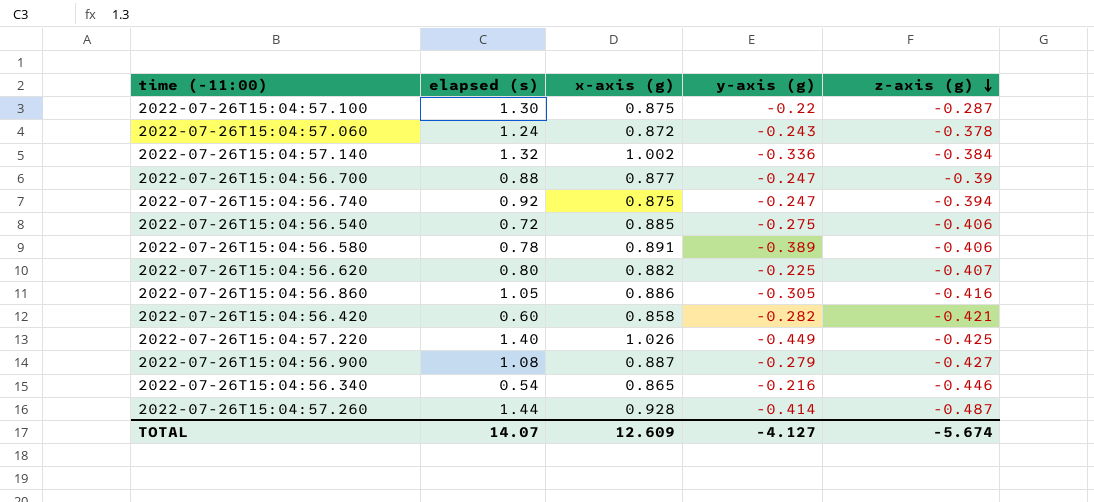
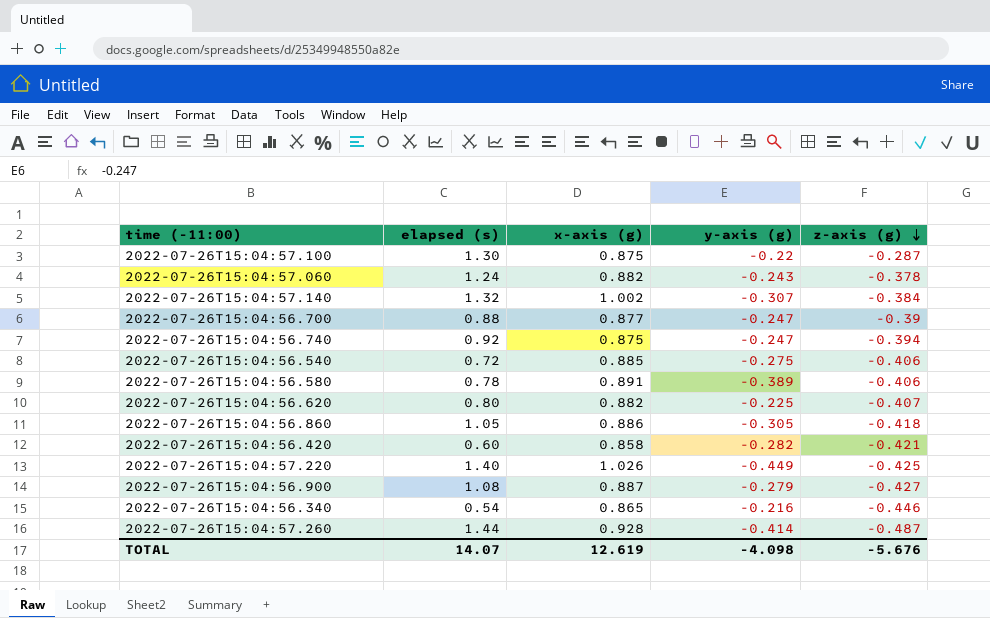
2022-07-26T15:04:57.060 | x-axis (g): 0.872 -> 0.882
2022-07-26T15:04:57.140 | y-axis (g): -0.336 -> -0.307
2022-07-26T15:04:56.860 | z-axis (g): -0.416 -> -0.418
TOTAL | x-axis (g): 12.609 -> 12.619
TOTAL | y-axis (g): -4.127 -> -4.098
TOTAL | z-axis (g): -5.674 -> -5.676

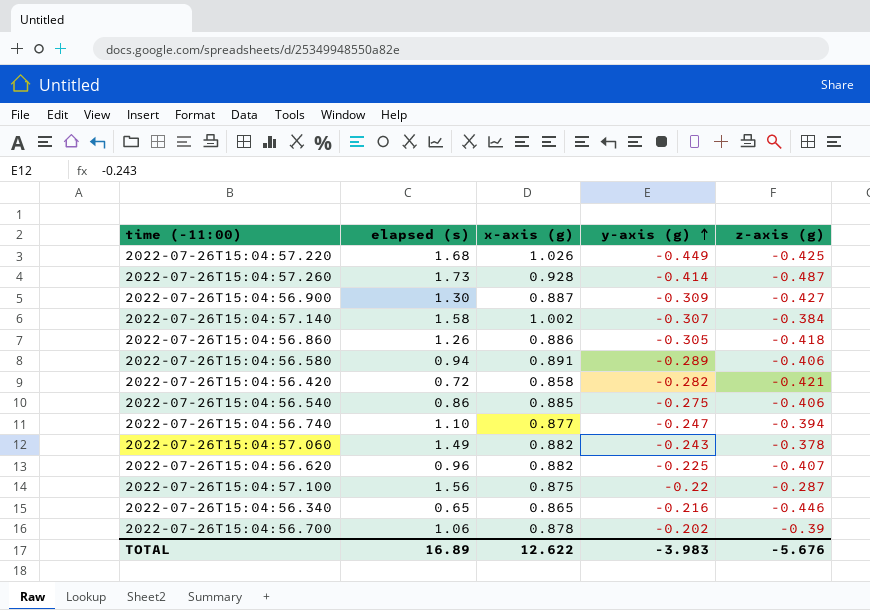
row order: z-axis (g) descending -> y-axis (g) ascending
2022-07-26T15:04:57.220 | elapsed (s): 1.40 -> 1.68
2022-07-26T15:04:57.260 | elapsed (s): 1.44 -> 1.73
2022-07-26T15:04:56.900 | elapsed (s): 1.08 -> 1.30
2022-07-26T15:04:56.900 | y-axis (g): -0.279 -> -0.309
2022-07-26T15:04:57.140 | elapsed (s): 1.32 -> 1.58
2022-07-26T15:04:56.860 | elapsed (s): 1.05 -> 1.26
2022-07-26T15:04:56.580 | elapsed (s): 0.78 -> 0.94
2022-07-26T15:04:56.580 | y-axis (g): -0.389 -> -0.289
2022-07-26T15:04:56.420 | elapsed (s): 0.60 -> 0.72
2022-07-26T15:04:56.540 | elapsed (s): 0.72 -> 0.86
2022-07-26T15:04:56.740 | elapsed (s): 0.92 -> 1.10
2022-07-26T15:04:56.740 | x-axis (g): 0.875 -> 0.877
2022-07-26T15:04:57.060 | elapsed (s): 1.24 -> 1.49
2022-07-26T15:04:56.620 | elapsed (s): 0.80 -> 0.96
2022-07-26T15:04:57.100 | elapsed (s): 1.30 -> 1.56
2022-07-26T15:04:56.340 | elapsed (s): 0.54 -> 0.65
2022-07-26T15:04:56.700 | elapsed (s): 0.88 -> 1.06
2022-07-26T15:04:56.700 | x-axis (g): 0.877 -> 0.878
2022-07-26T15:04:56.700 | y-axis (g): -0.247 -> -0.202
TOTAL | elapsed (s): 14.07 -> 16.89
TOTAL | x-axis (g): 12.619 -> 12.622
TOTAL | y-axis (g): -4.098 -> -3.983

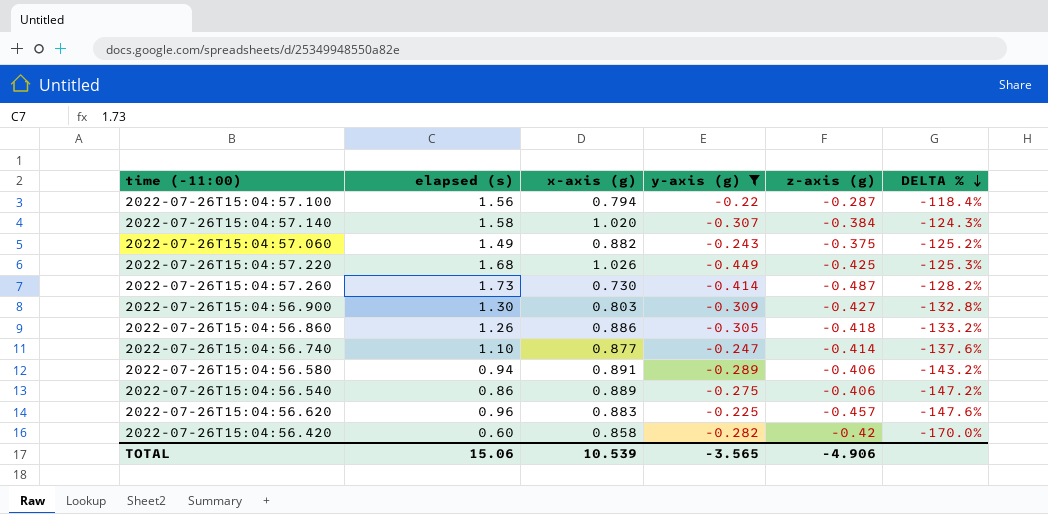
filter: none -> y-axis (g) <= -0.22
row order: y-axis (g) ascending -> DELTA % descending
column DELTA % | formula: none -> ([z-axis (g)] - [elapsed (s)]) / [elapsed (s)]
2022-07-26T15:04:57.100 | x-axis (g): 0.875 -> 0.794
2022-07-26T15:04:57.140 | x-axis (g): 1.002 -> 1.020
2022-07-26T15:04:57.060 | z-axis (g): -0.378 -> -0.375
2022-07-26T15:04:57.260 | x-axis (g): 0.928 -> 0.730
2022-07-26T15:04:56.900 | x-axis (g): 0.887 -> 0.803
2022-07-26T15:04:56.740 | z-axis (g): -0.394 -> -0.414
2022-07-26T15:04:56.540 | x-axis (g): 0.885 -> 0.889
2022-07-26T15:04:56.620 | x-axis (g): 0.882 -> 0.883
2022-07-26T15:04:56.620 | z-axis (g): -0.407 -> -0.457
2022-07-26T15:04:56.420 | elapsed (s): 0.72 -> 0.60
2022-07-26T15:04:56.420 | z-axis (g): -0.421 -> -0.42
TOTAL | elapsed (s): 16.89 -> 15.06
TOTAL | x-axis (g): 12.622 -> 10.539
TOTAL | y-axis (g): -3.983 -> -3.565
TOTAL | z-axis (g): -5.676 -> -4.906

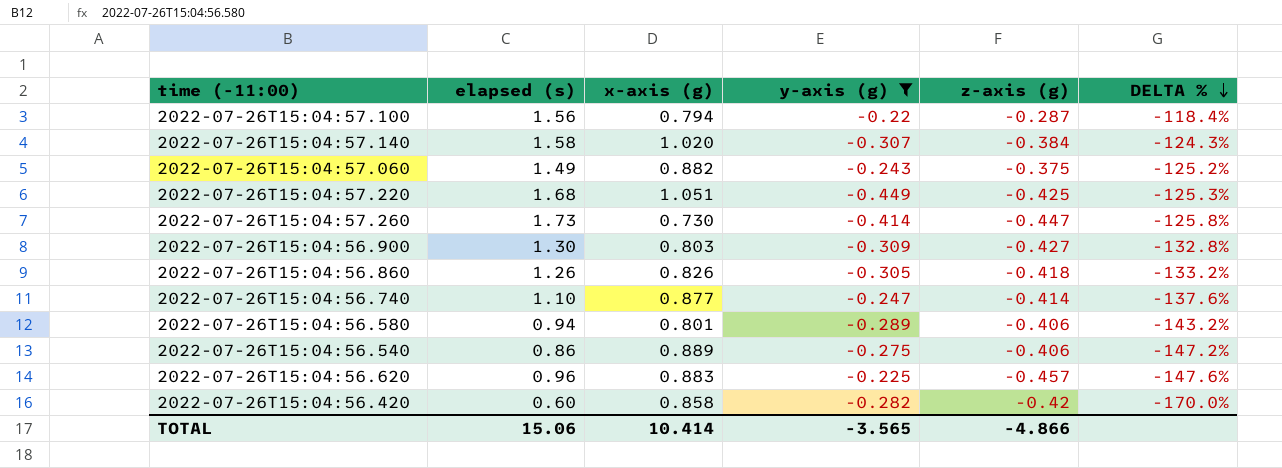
2022-07-26T15:04:57.220 | x-axis (g): 1.026 -> 1.051
2022-07-26T15:04:57.260 | z-axis (g): -0.487 -> -0.447
2022-07-26T15:04:57.260 | DELTA %: -128.2% -> -125.8%
2022-07-26T15:04:56.860 | x-axis (g): 0.886 -> 0.826
2022-07-26T15:04:56.580 | x-axis (g): 0.891 -> 0.801
TOTAL | x-axis (g): 10.539 -> 10.414
TOTAL | z-axis (g): -4.906 -> -4.866

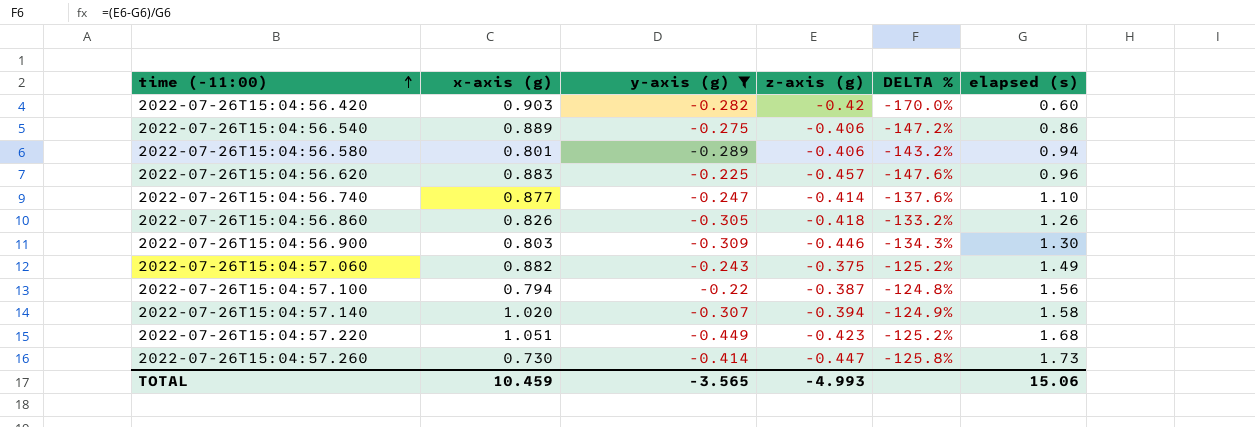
row order: DELTA % descending -> time (-11:00) ascending
column elapsed (s) | position: 2 -> 6
2022-07-26T15:04:56.420 | x-axis (g): 0.858 -> 0.903
2022-07-26T15:04:56.900 | z-axis (g): -0.427 -> -0.446
2022-07-26T15:04:56.900 | DELTA %: -132.8% -> -134.3%
2022-07-26T15:04:57.100 | z-axis (g): -0.287 -> -0.387
2022-07-26T15:04:57.100 | DELTA %: -118.4% -> -124.8%
2022-07-26T15:04:57.140 | z-axis (g): -0.384 -> -0.394
2022-07-26T15:04:57.140 | DELTA %: -124.3% -> -124.9%
2022-07-26T15:04:57.220 | z-axis (g): -0.425 -> -0.423
2022-07-26T15:04:57.220 | DELTA %: -125.3% -> -125.2%
TOTAL | x-axis (g): 10.414 -> 10.459
TOTAL | z-axis (g): -4.866 -> -4.993

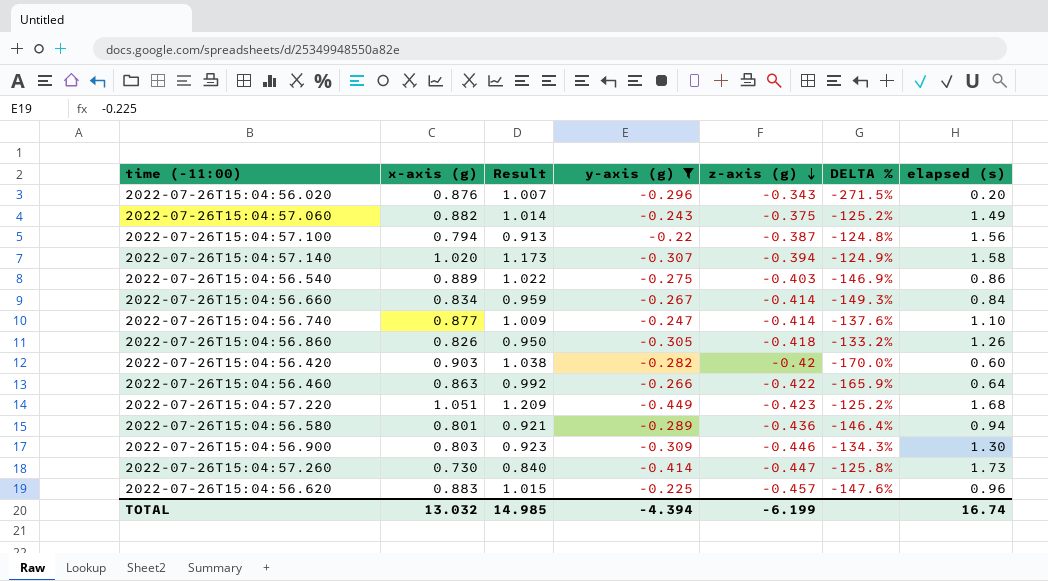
row order: time (-11:00) ascending -> z-axis (g) descending
column Result | formula: none -> [x-axis (g)] * 1.15
row 2022-07-26T15:04:56.020: none -> 0.876 | 1.007 | -0.296 | -0.343 | -271.5% | 0.20
2022-07-26T15:04:56.540 | z-axis (g): -0.406 -> -0.403
2022-07-26T15:04:56.540 | DELTA %: -147.2% -> -146.9%
row 2022-07-26T15:04:56.660: none -> 0.834 | 0.959 | -0.267 | -0.414 | -149.3% | 0.84
row 2022-07-26T15:04:56.460: none -> 0.863 | 0.992 | -0.266 | -0.422 | -165.9% | 0.64
2022-07-26T15:04:56.580 | z-axis (g): -0.406 -> -0.436
2022-07-26T15:04:56.580 | DELTA %: -143.2% -> -146.4%
TOTAL | x-axis (g): 10.459 -> 13.032
TOTAL | y-axis (g): -3.565 -> -4.394
TOTAL | z-axis (g): -4.993 -> -6.199
TOTAL | elapsed (s): 15.06 -> 16.74

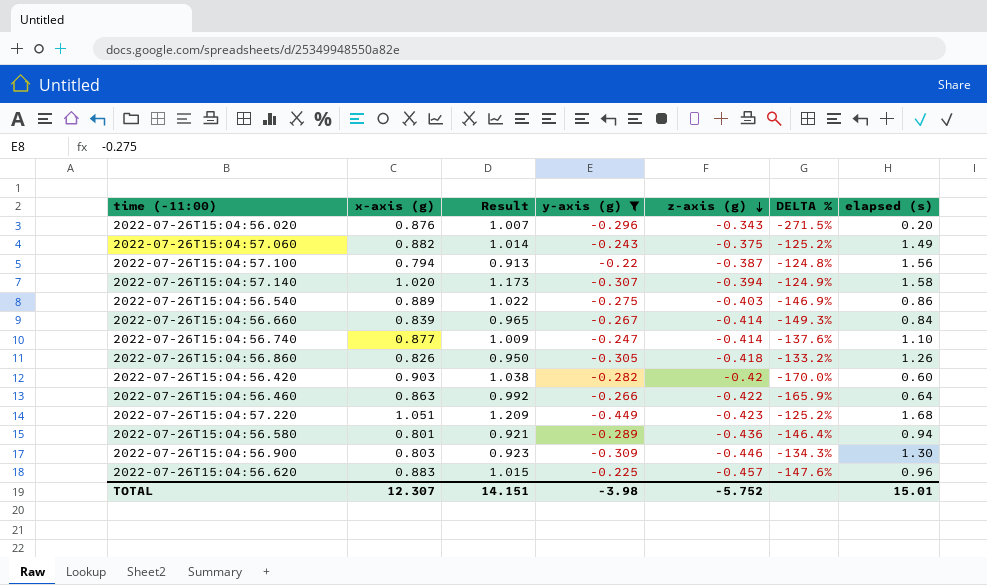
row 2022-07-26T15:04:57.260: 0.730 | 0.840 | -0.414 | -0.447 | -125.8% | 1.73 -> none
2022-07-26T15:04:56.660 | x-axis (g): 0.834 -> 0.839
2022-07-26T15:04:56.660 | Result: 0.959 -> 0.965
TOTAL | x-axis (g): 13.032 -> 12.307
TOTAL | Result: 14.985 -> 14.151
TOTAL | y-axis (g): -4.394 -> -3.98
TOTAL | z-axis (g): -6.199 -> -5.752
TOTAL | elapsed (s): 16.74 -> 15.01

